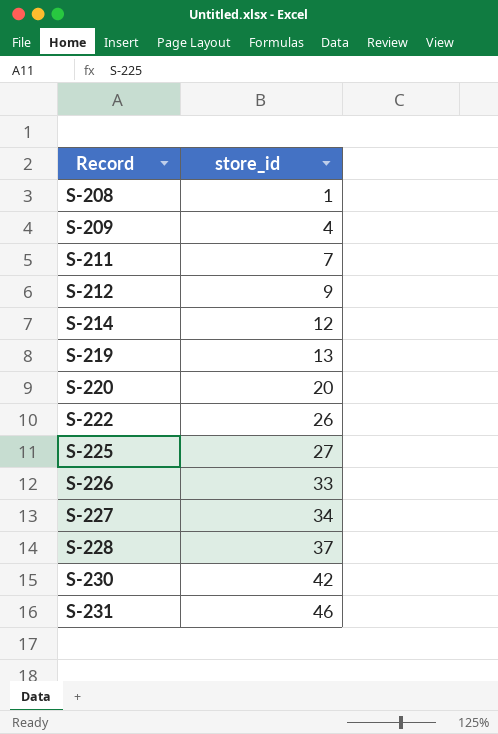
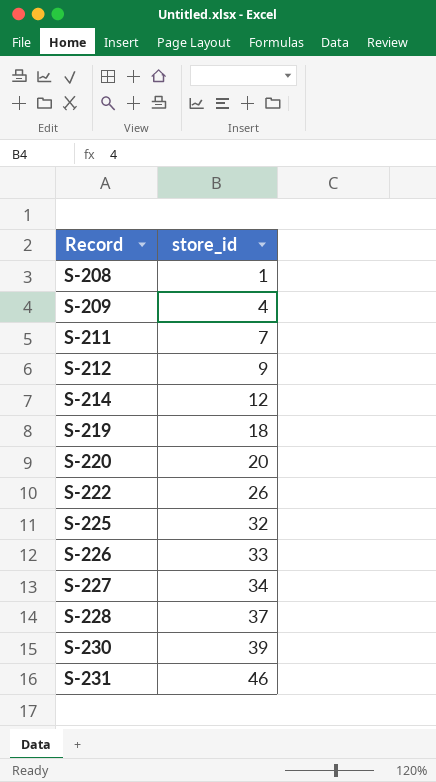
S-219 | store_id: 13 -> 18
S-225 | store_id: 27 -> 32
S-230 | store_id: 42 -> 39

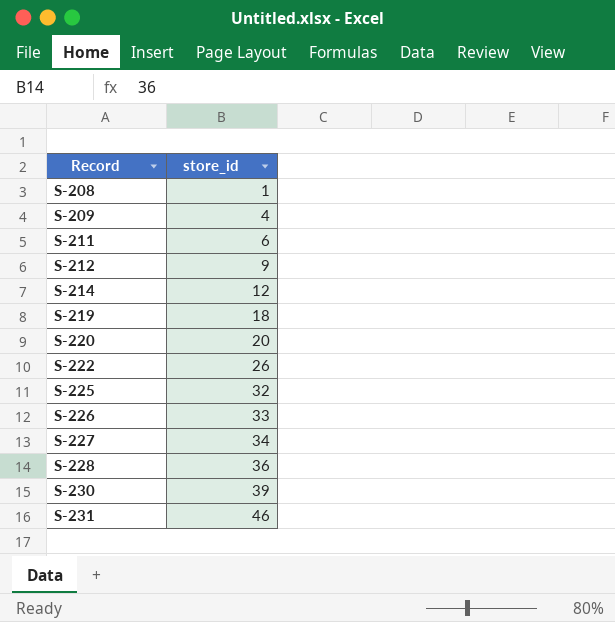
S-211 | store_id: 7 -> 6
S-228 | store_id: 37 -> 36

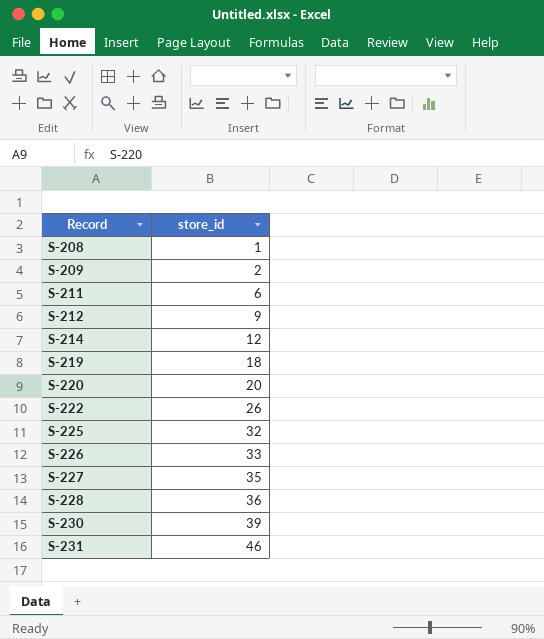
S-209 | store_id: 4 -> 2
S-227 | store_id: 34 -> 35

